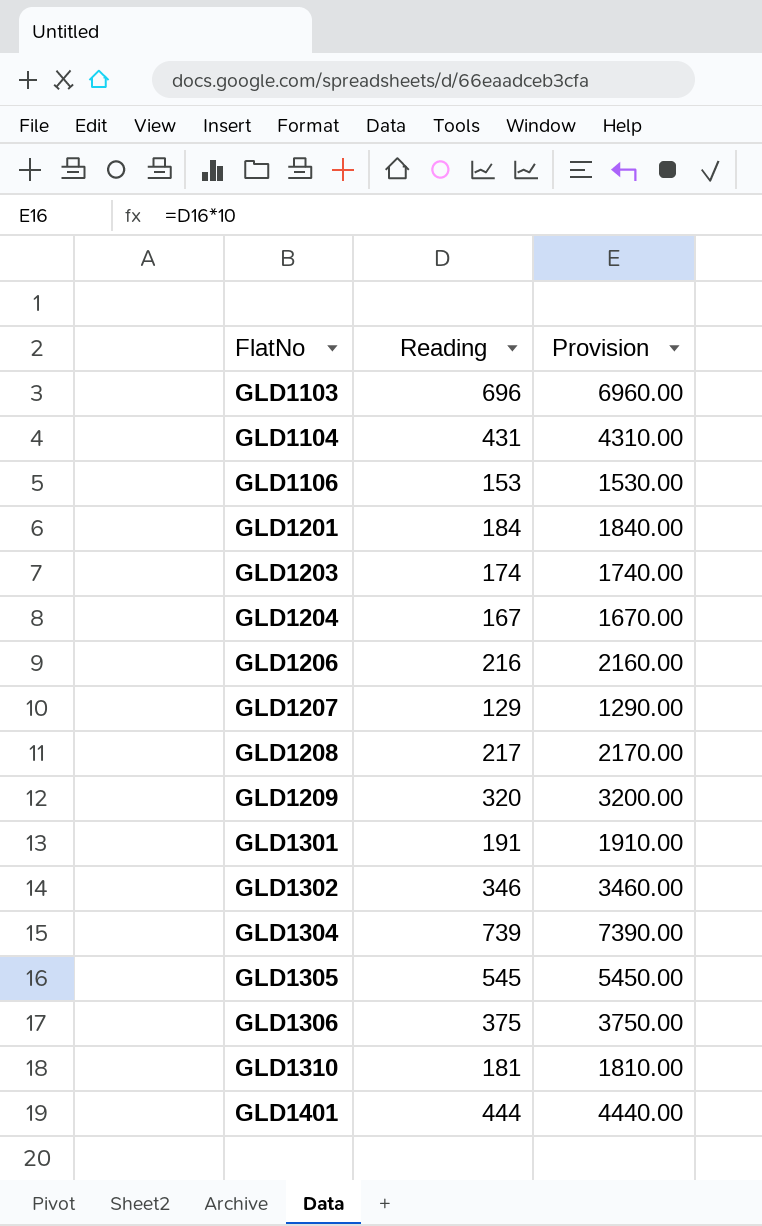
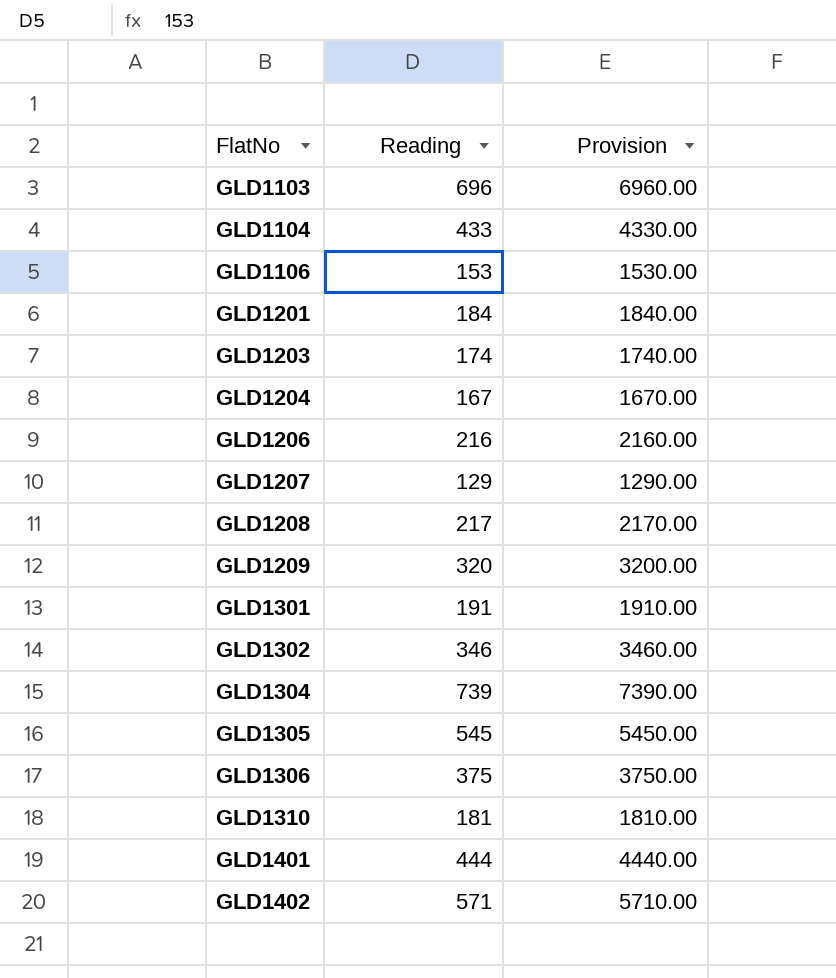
GLD1104 | Reading: 431 -> 433
GLD1104 | Provision: 4310.00 -> 4330.00
row GLD1402: none -> 571 | 5710.00

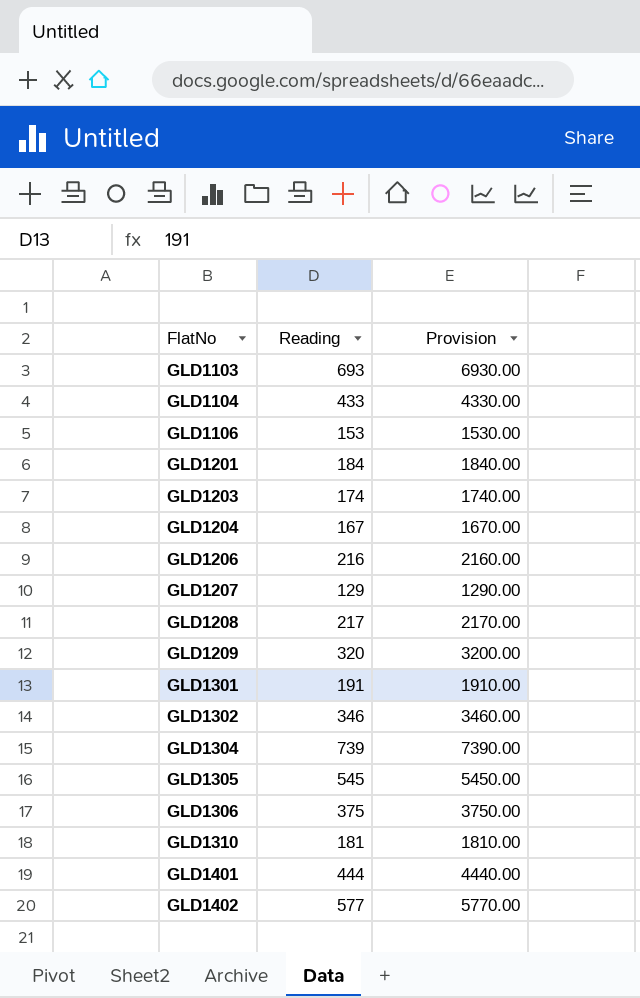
GLD1103 | Reading: 696 -> 693
GLD1103 | Provision: 6960.00 -> 6930.00
GLD1402 | Reading: 571 -> 577
GLD1402 | Provision: 5710.00 -> 5770.00

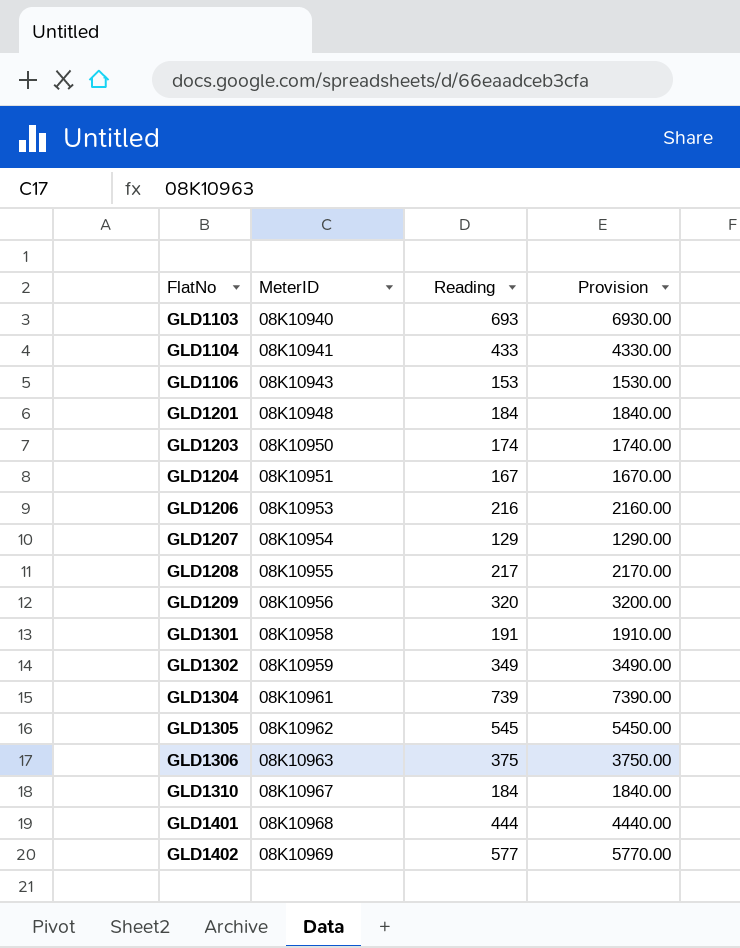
column MeterID | position: none -> 2
GLD1302 | Reading: 346 -> 349
GLD1302 | Provision: 3460.00 -> 3490.00
GLD1310 | Reading: 181 -> 184
GLD1310 | Provision: 1810.00 -> 1840.00

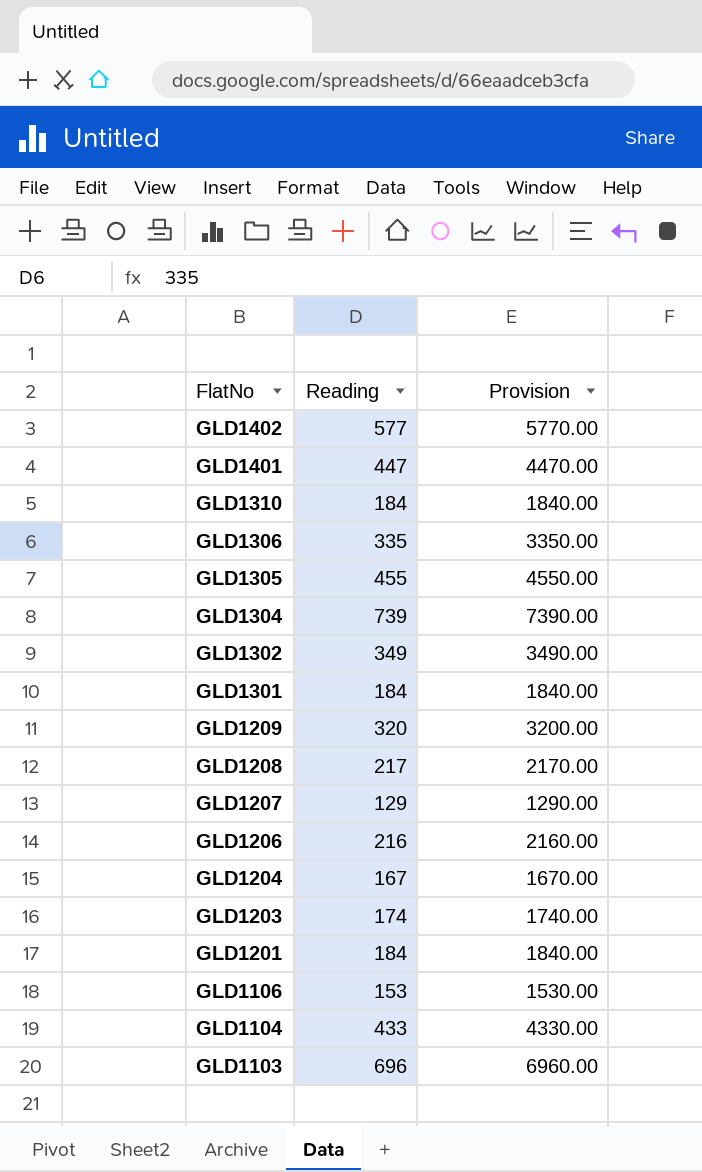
row order: FlatNo ascending -> FlatNo descending
column MeterID | position: 2 -> none
GLD1401 | Reading: 444 -> 447
GLD1401 | Provision: 4440.00 -> 4470.00
GLD1306 | Reading: 375 -> 335
GLD1306 | Provision: 3750.00 -> 3350.00
GLD1305 | Reading: 545 -> 455
GLD1305 | Provision: 5450.00 -> 4550.00
GLD1301 | Reading: 191 -> 184
GLD1301 | Provision: 1910.00 -> 1840.00
GLD1103 | Reading: 693 -> 696
GLD1103 | Provision: 6930.00 -> 6960.00

